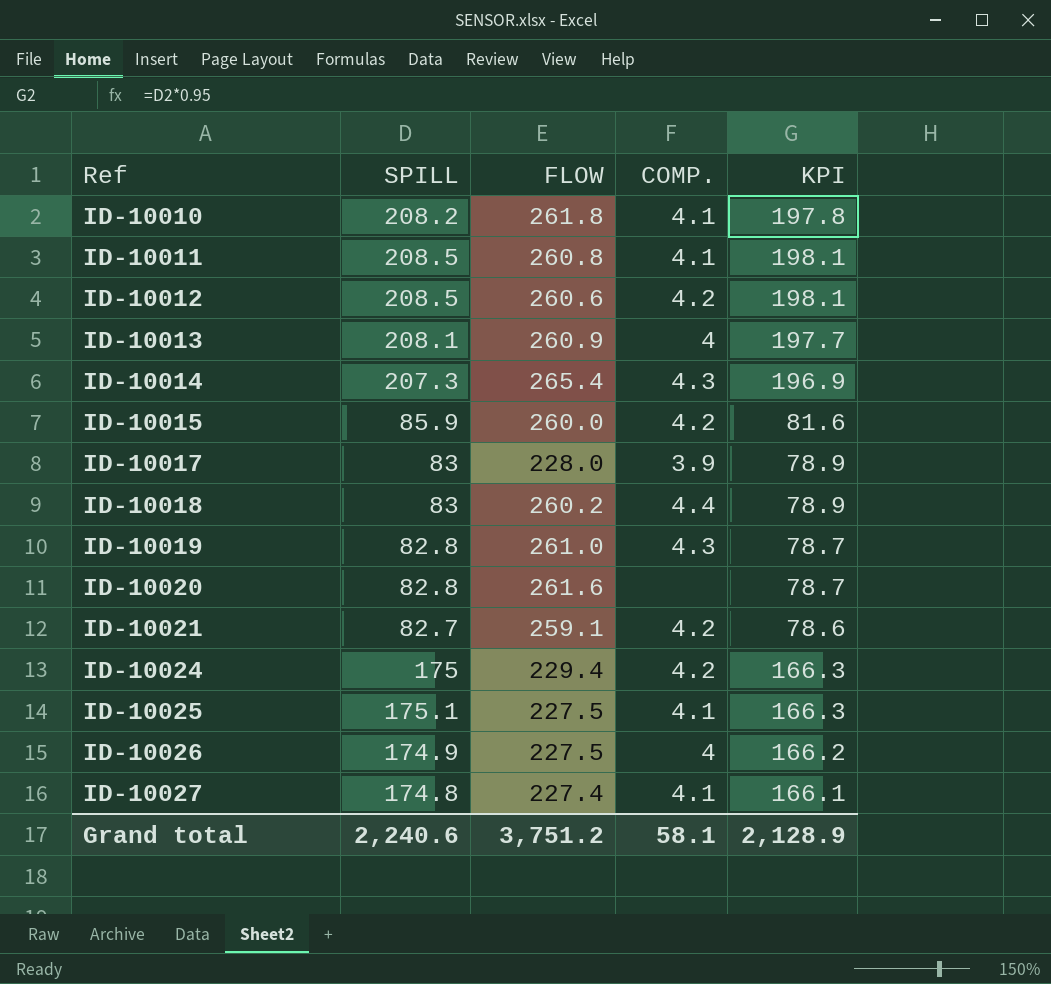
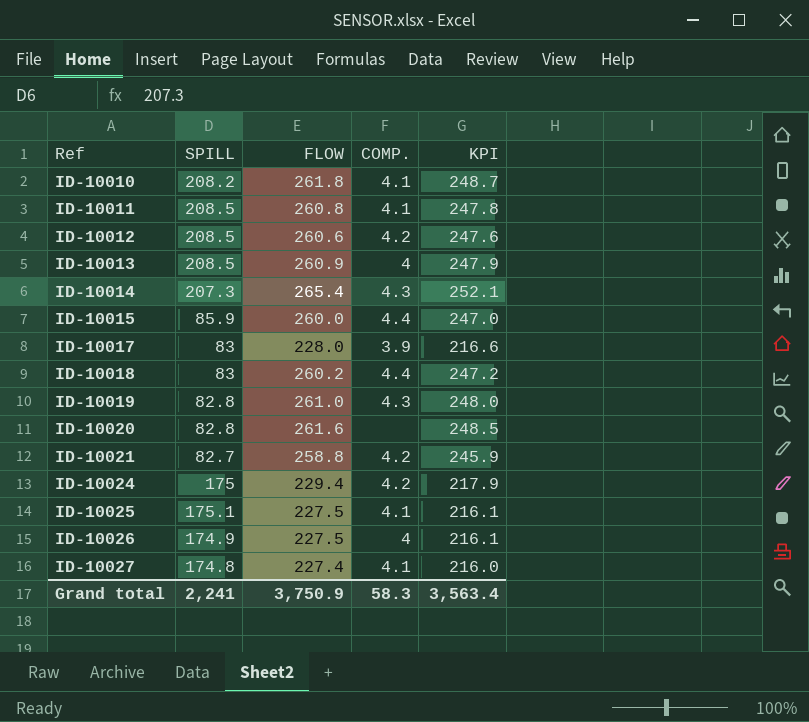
column KPI | formula: [SPILL] * 0.95 -> [FLOW] * 0.95
ID-10013 | SPILL: 208.1 -> 208.5
ID-10015 | COMP.: 4.2 -> 4.4
ID-10021 | FLOW: 259.1 -> 258.8
Grand total | SPILL: 2,240.6 -> 2,241
Grand total | FLOW: 3,751.2 -> 3,750.9
Grand total | COMP.: 58.1 -> 58.3
Grand total | KPI: 2,128.9 -> 3,563.4

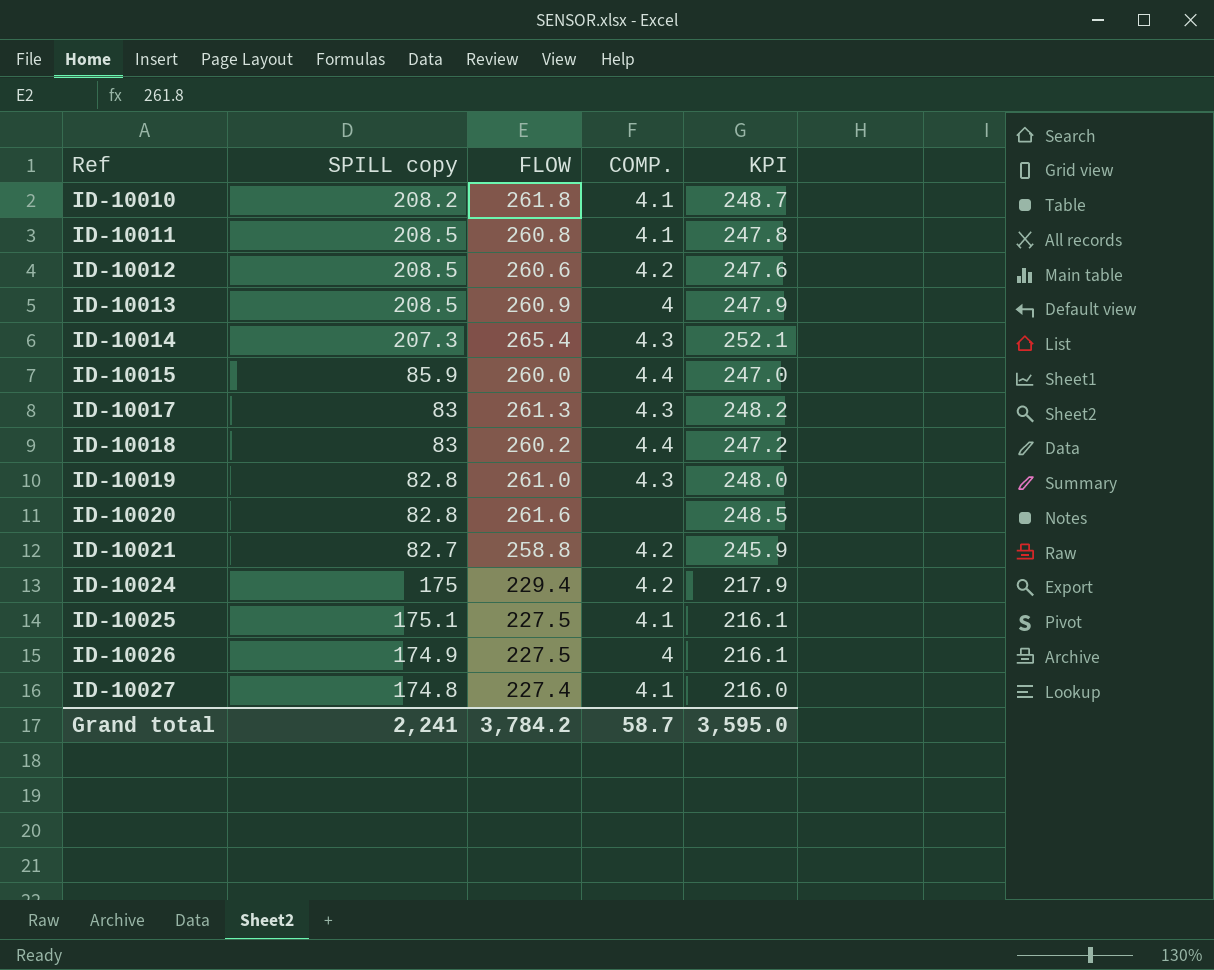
column name: SPILL -> SPILL copy
ID-10017 | FLOW: 228.0 -> 261.3
ID-10017 | COMP.: 3.9 -> 4.3
ID-10017 | KPI: 216.6 -> 248.2
Grand total | FLOW: 3,750.9 -> 3,784.2
Grand total | COMP.: 58.3 -> 58.7
Grand total | KPI: 3,563.4 -> 3,595.0

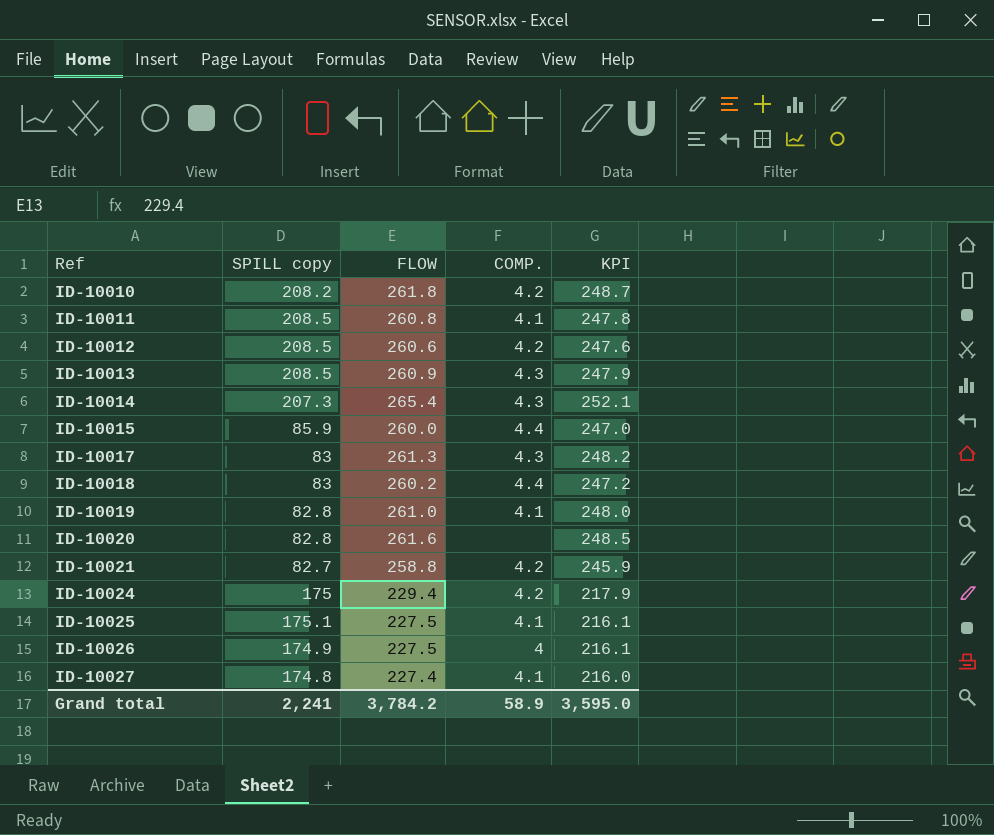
ID-10010 | COMP.: 4.1 -> 4.2
ID-10013 | COMP.: 4 -> 4.3
ID-10019 | COMP.: 4.3 -> 4.1
Grand total | COMP.: 58.7 -> 58.9

